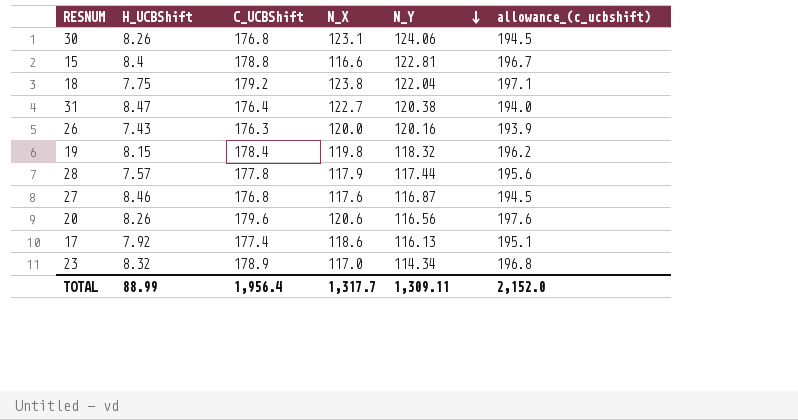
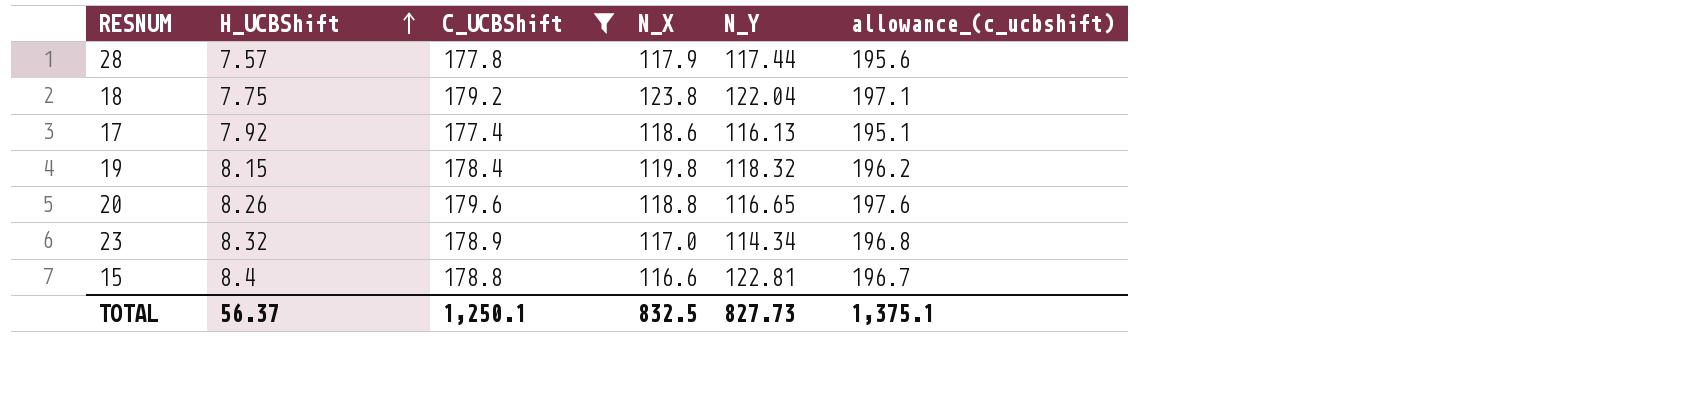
filter: none -> C_UCBShift >= 177.4
row order: N_Y descending -> H_UCBShift ascending
20 | N_X: 120.6 -> 118.8
20 | N_Y: 116.56 -> 116.65
TOTAL | H_UCBShift: 88.99 -> 56.37
TOTAL | C_UCBShift: 1,956.4 -> 1,250.1
TOTAL | N_X: 1,317.7 -> 832.5
TOTAL | N_Y: 1,309.11 -> 827.73
TOTAL | allowance_(c_ucbshift): 2,152.0 -> 1,375.1

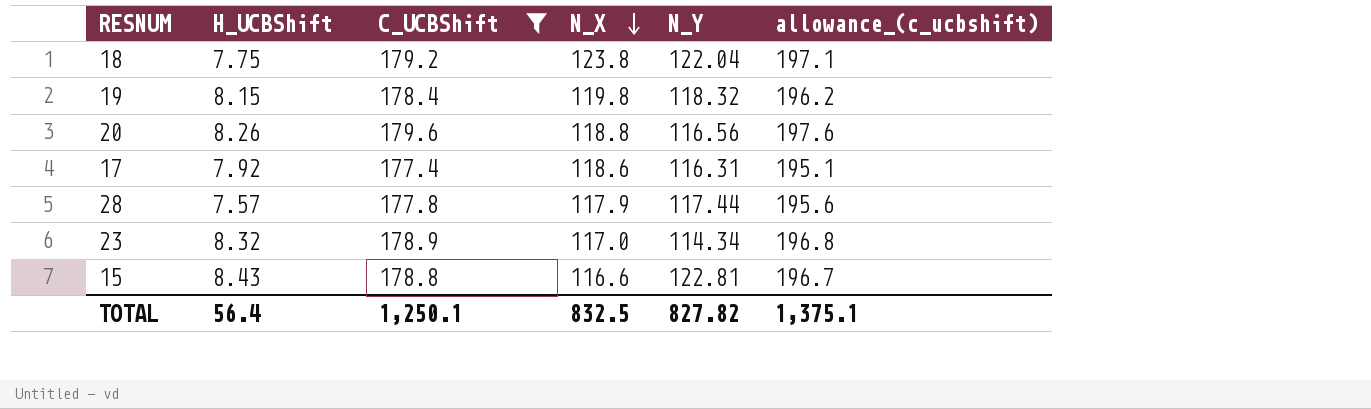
row order: H_UCBShift ascending -> N_X descending
20 | N_Y: 116.65 -> 116.56
17 | N_Y: 116.13 -> 116.31
15 | H_UCBShift: 8.4 -> 8.43
TOTAL | H_UCBShift: 56.37 -> 56.4
TOTAL | N_Y: 827.73 -> 827.82

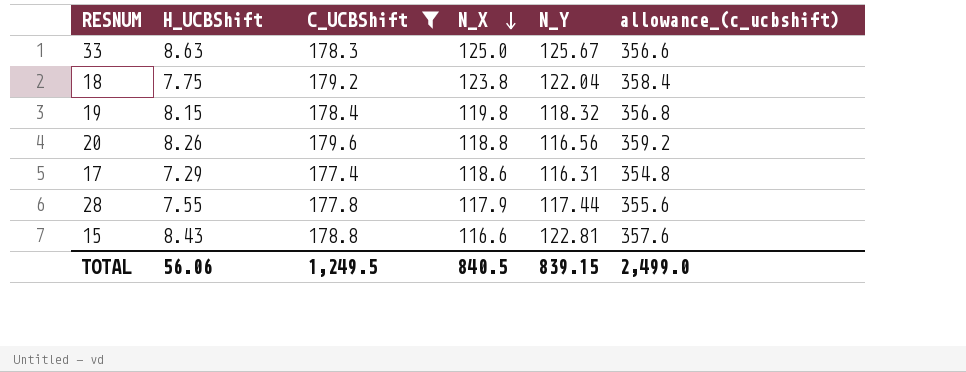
column allowance_(c_ucbshift) | formula: [C_UCBShift] * 1.1 -> [C_UCBShift] * 2
row 23: 8.32 | 178.9 | 117.0 | 114.34 | 196.8 -> none
row 33: none -> 8.63 | 178.3 | 125.0 | 125.67 | 356.6
17 | H_UCBShift: 7.92 -> 7.29
28 | H_UCBShift: 7.57 -> 7.55
TOTAL | H_UCBShift: 56.4 -> 56.06
TOTAL | C_UCBShift: 1,250.1 -> 1,249.5
TOTAL | N_X: 832.5 -> 840.5
TOTAL | N_Y: 827.82 -> 839.15
TOTAL | allowance_(c_ucbshift): 1,375.1 -> 2,499.0

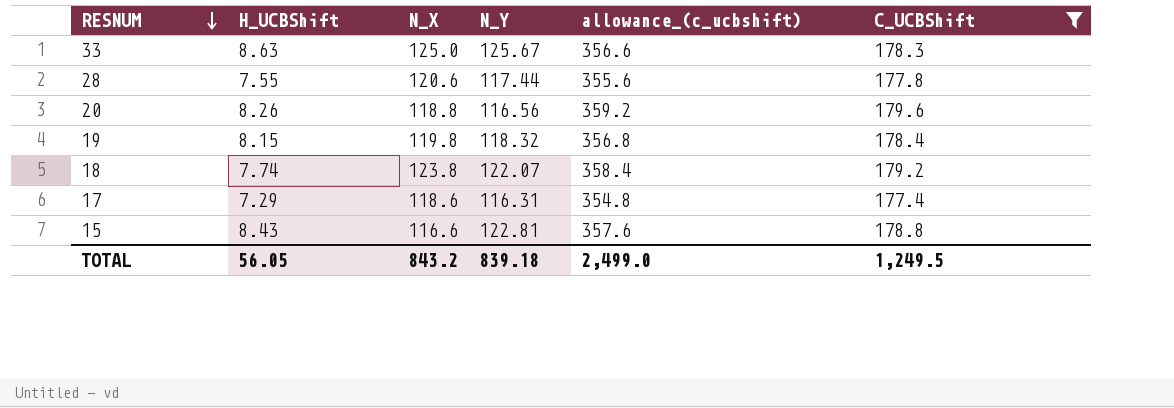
row order: N_X descending -> RESNUM descending
column C_UCBShift | position: 3 -> 6
28 | N_X: 117.9 -> 120.6
18 | H_UCBShift: 7.75 -> 7.74
18 | N_Y: 122.04 -> 122.07
TOTAL | H_UCBShift: 56.06 -> 56.05
TOTAL | N_X: 840.5 -> 843.2
TOTAL | N_Y: 839.15 -> 839.18

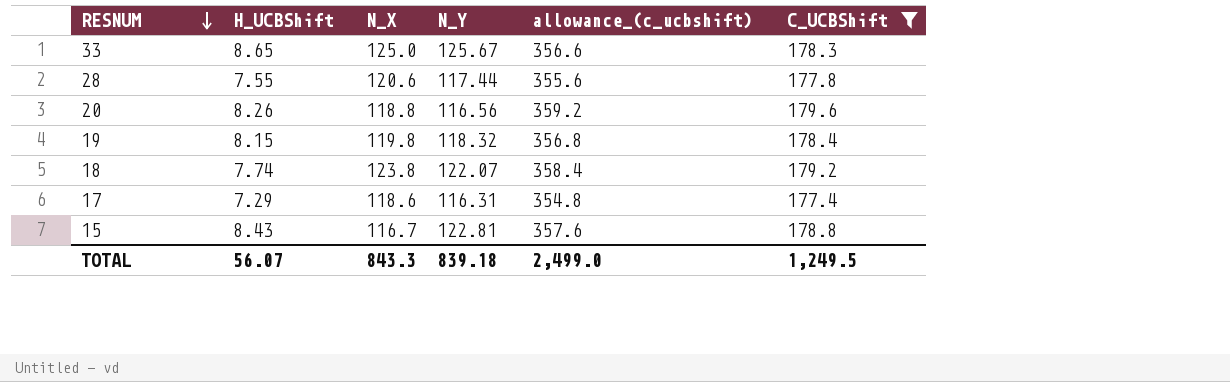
33 | H_UCBShift: 8.63 -> 8.65
15 | N_X: 116.6 -> 116.7
TOTAL | H_UCBShift: 56.05 -> 56.07
TOTAL | N_X: 843.2 -> 843.3

